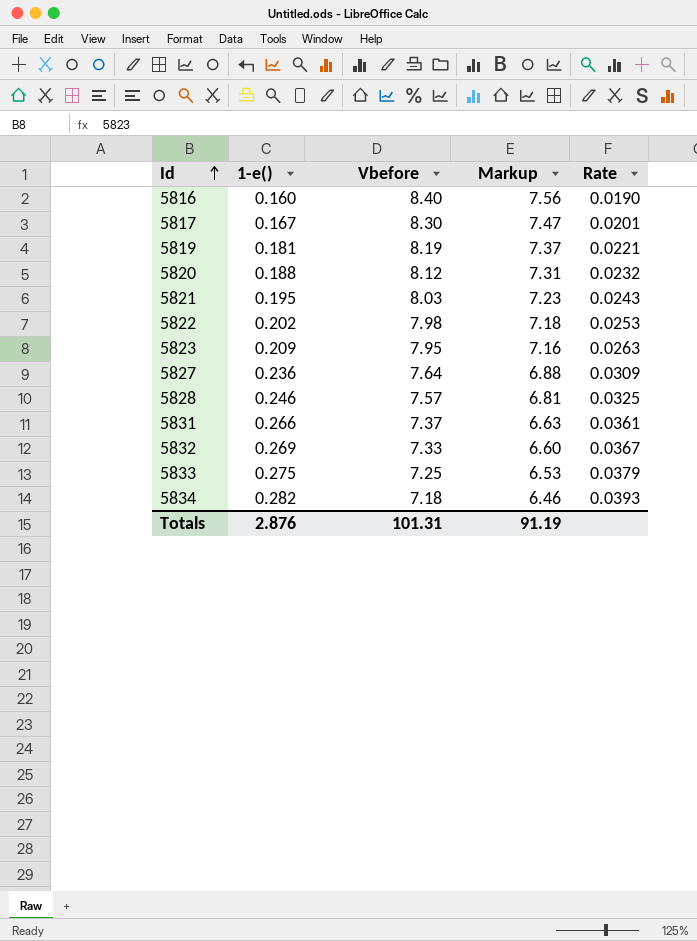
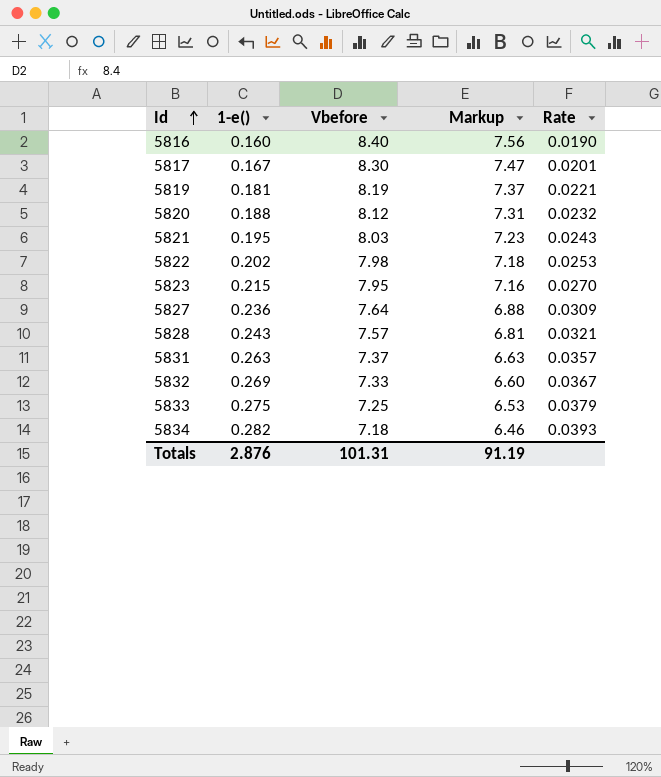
5823 | 1-e(): 0.209 -> 0.215
5823 | Rate: 0.0263 -> 0.0270
5828 | 1-e(): 0.246 -> 0.243
5828 | Rate: 0.0325 -> 0.0321
5831 | 1-e(): 0.266 -> 0.263
5831 | Rate: 0.0361 -> 0.0357

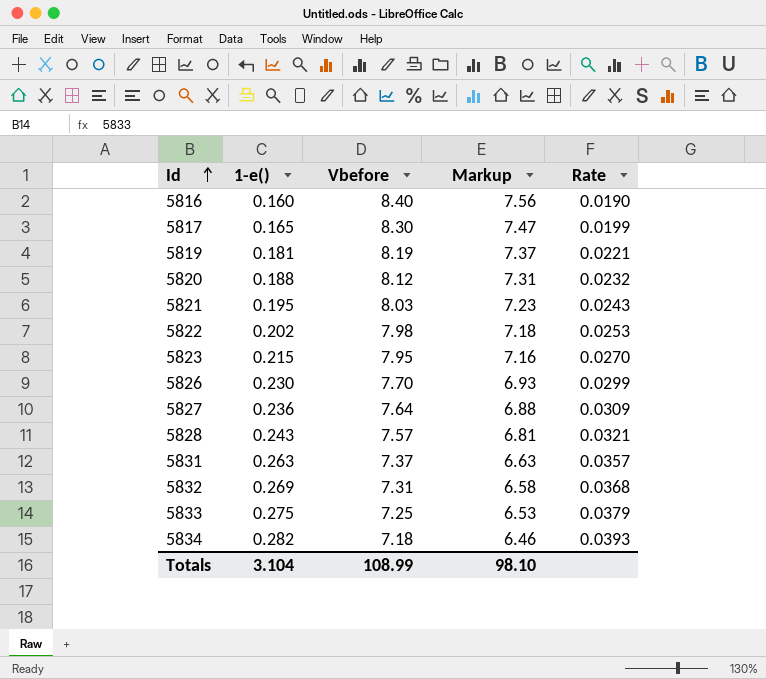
5817 | 1-e(): 0.167 -> 0.165
5817 | Rate: 0.0201 -> 0.0199
row 5826: none -> 0.230 | 7.70 | 6.93 | 0.0299
5832 | Vbefore: 7.33 -> 7.31
5832 | Markup: 6.60 -> 6.58
5832 | Rate: 0.0367 -> 0.0368
Totals | 1-e(): 2.876 -> 3.104
Totals | Vbefore: 101.31 -> 108.99
Totals | Markup: 91.19 -> 98.10

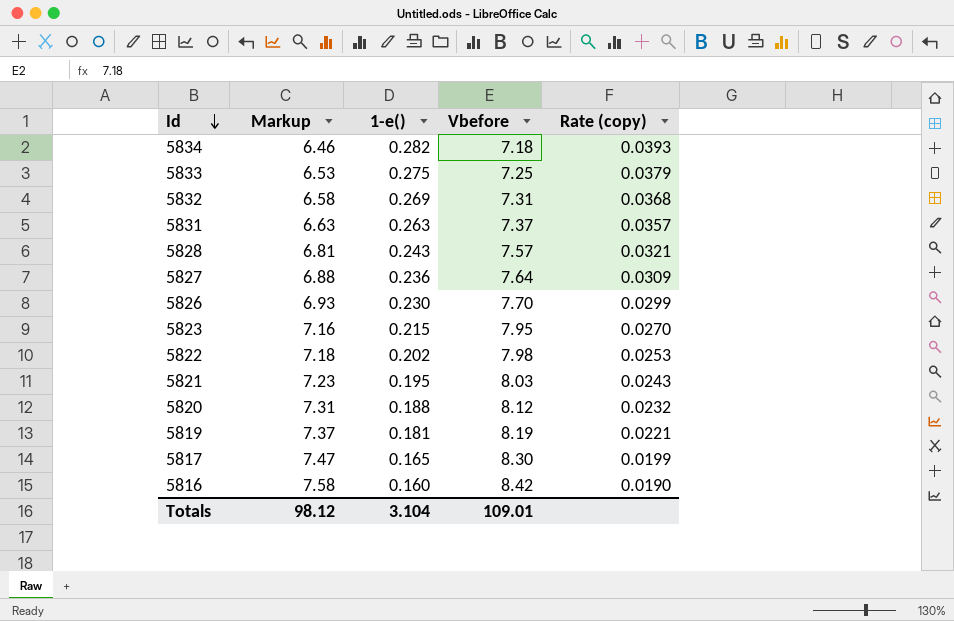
row order: Id ascending -> Id descending
column Markup | position: 4 -> 2
column name: Rate -> Rate (copy)
5816 | Markup: 7.56 -> 7.58
5816 | Vbefore: 8.40 -> 8.42
Totals | Markup: 98.10 -> 98.12
Totals | Vbefore: 108.99 -> 109.01

